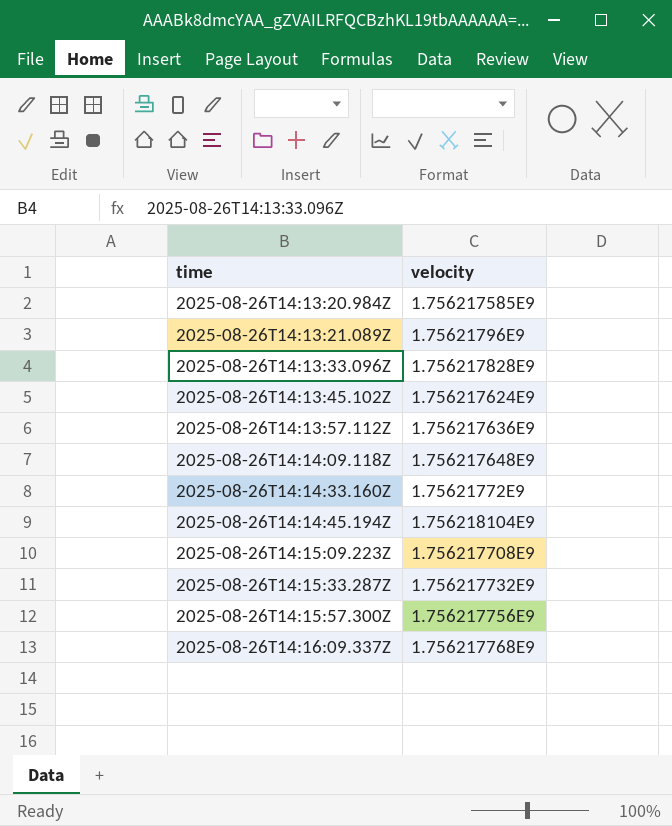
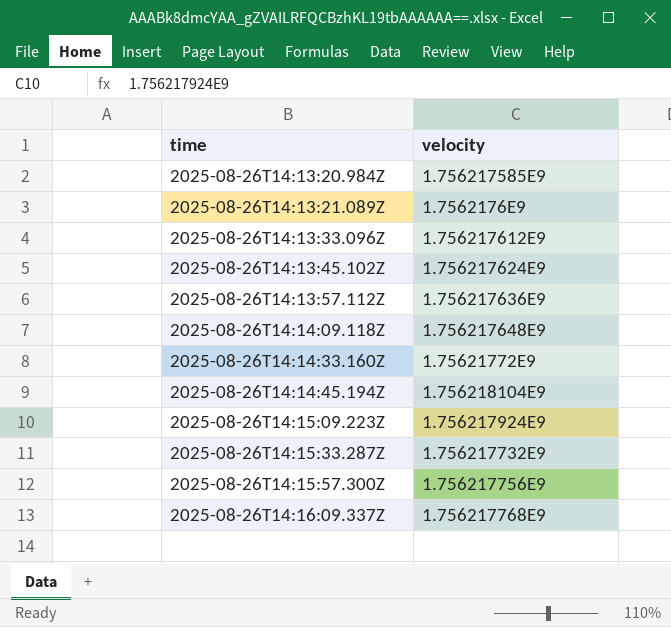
2025-08-26T14:13:21.089Z | velocity: 1.75621796E9 -> 1.7562176E9
2025-08-26T14:13:33.096Z | velocity: 1.756217828E9 -> 1.756217612E9
2025-08-26T14:15:09.223Z | velocity: 1.756217708E9 -> 1.756217924E9

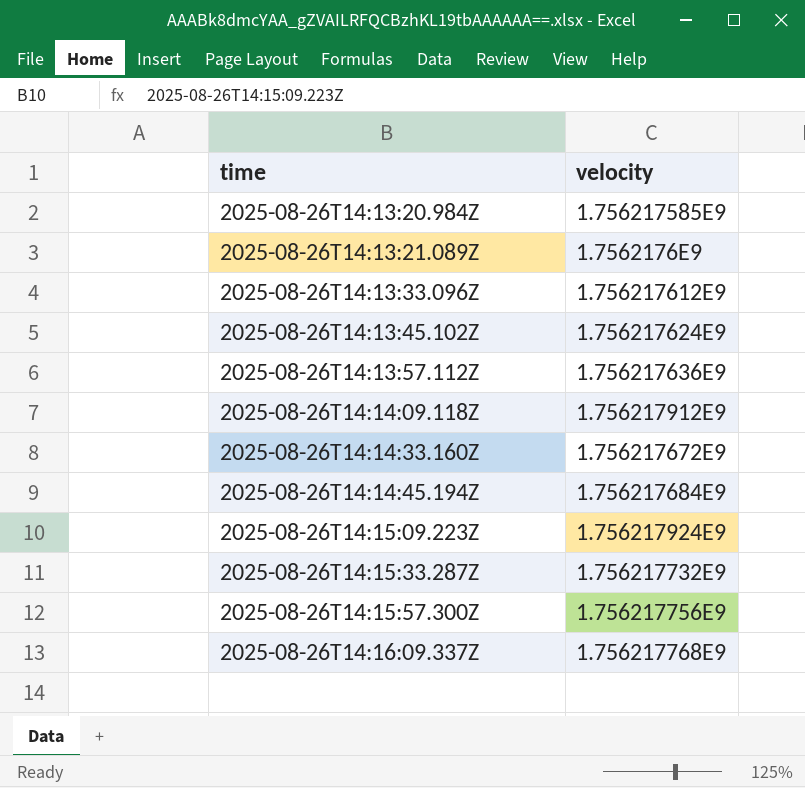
2025-08-26T14:14:09.118Z | velocity: 1.756217648E9 -> 1.756217912E9
2025-08-26T14:14:33.160Z | velocity: 1.75621772E9 -> 1.756217672E9
2025-08-26T14:14:45.194Z | velocity: 1.756218104E9 -> 1.756217684E9

